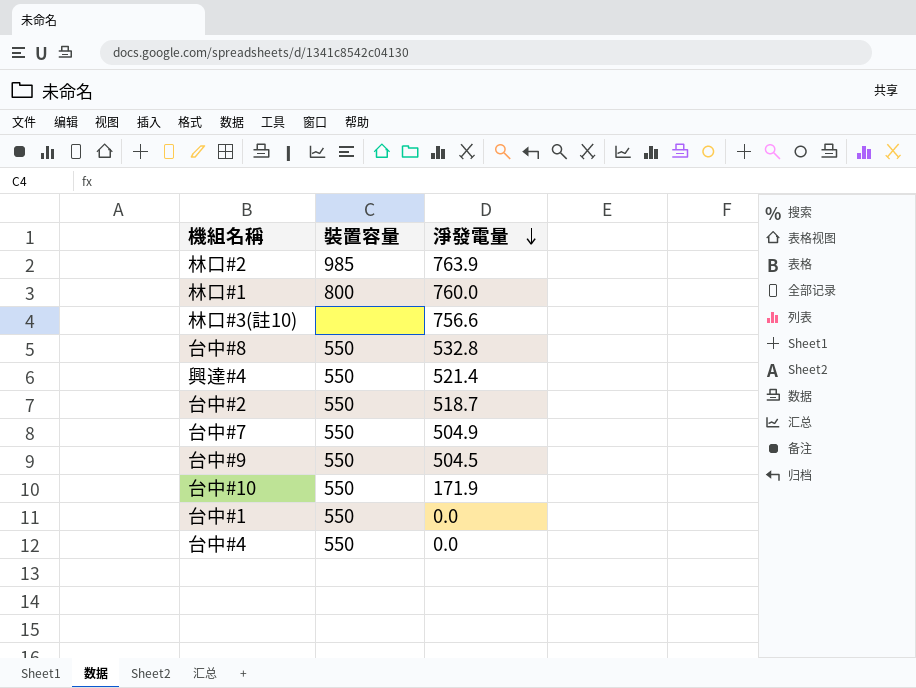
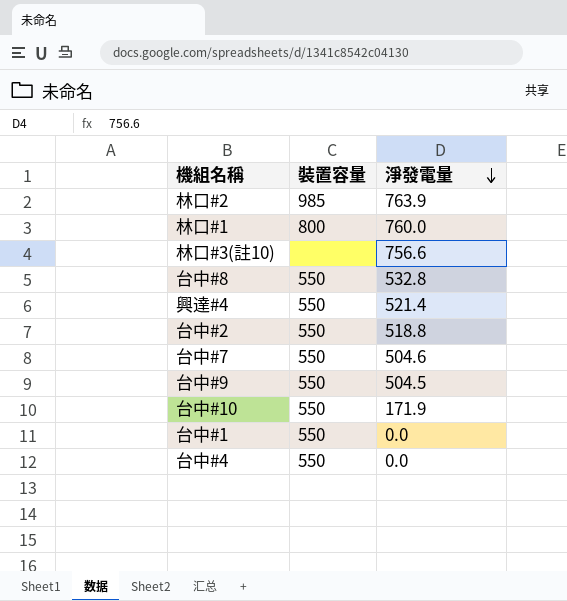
台中#2 | 淨發電量: 518.7 -> 518.8
台中#7 | 淨發電量: 504.9 -> 504.6

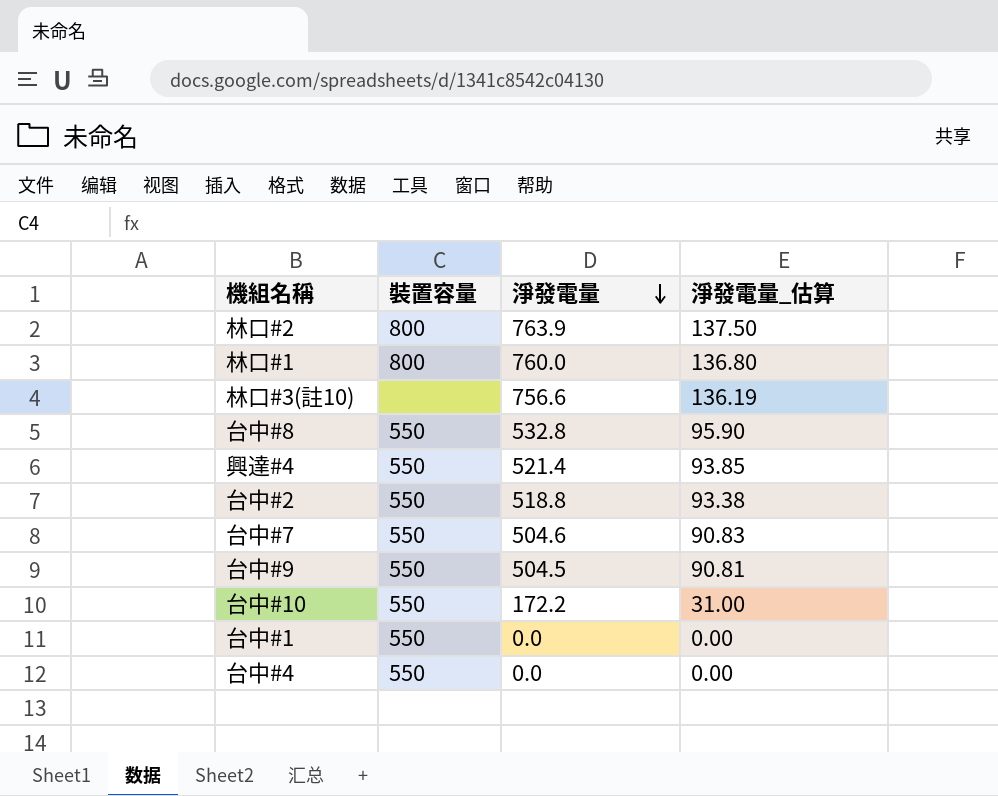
column 淨發電量_估算 | formula: none -> [淨發電量] * 0.18
林口#2 | 裝置容量: 985 -> 800
台中#10 | 淨發電量: 171.9 -> 172.2

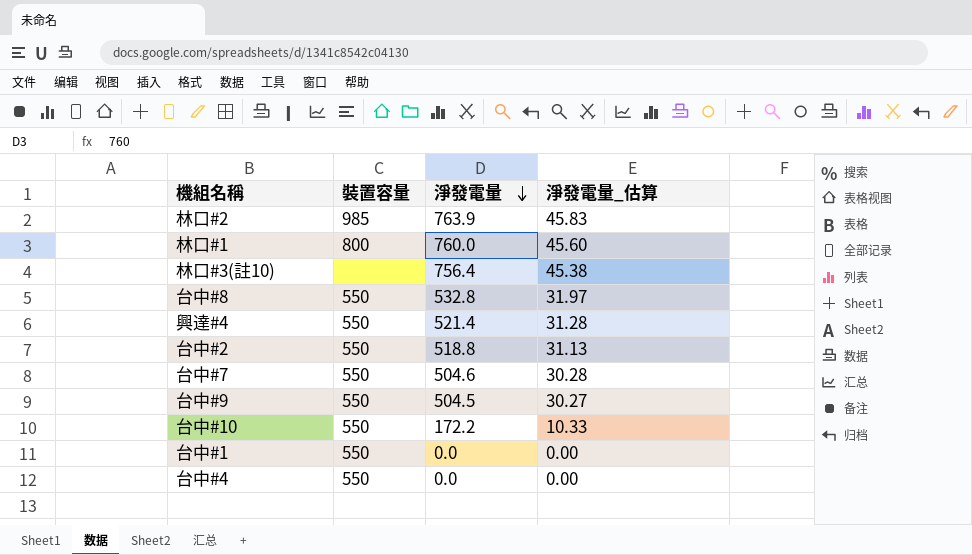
column 淨發電量_估算 | formula: [淨發電量] * 0.18 -> [淨發電量] * 0.06
林口#2 | 裝置容量: 800 -> 985
林口#3(註10) | 淨發電量: 756.6 -> 756.4

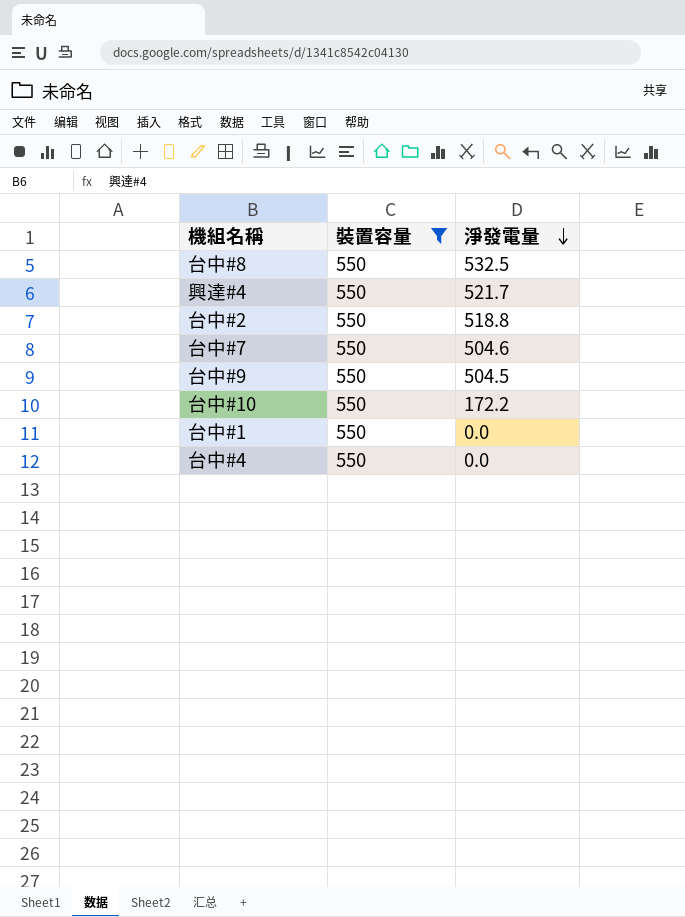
filter: none -> 裝置容量 = 550
column 淨發電量_估算 | formula: [淨發電量] * 0.06 -> none
台中#8 | 淨發電量: 532.8 -> 532.5
興達#4 | 淨發電量: 521.4 -> 521.7

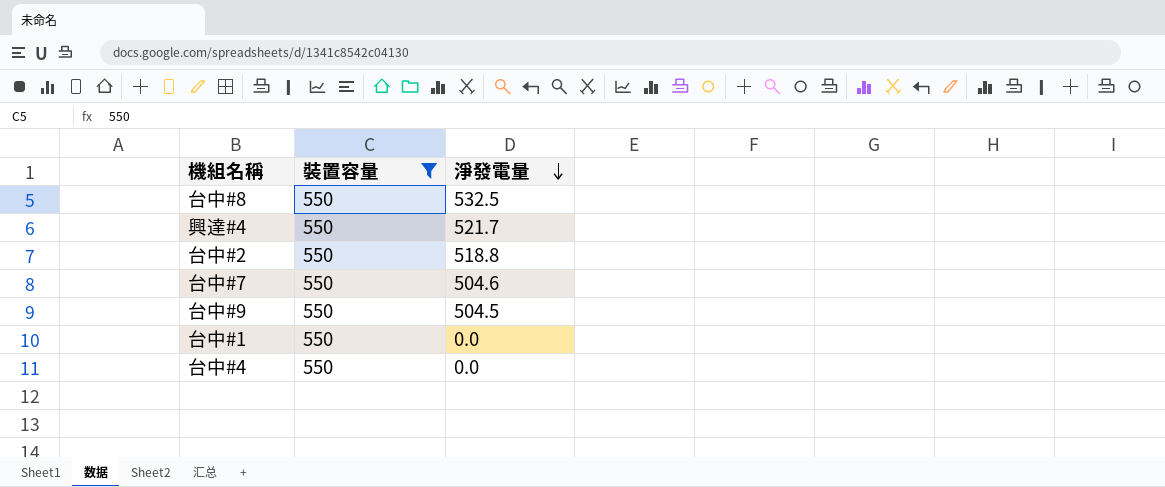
row 台中#10: 550 | 172.2 -> none

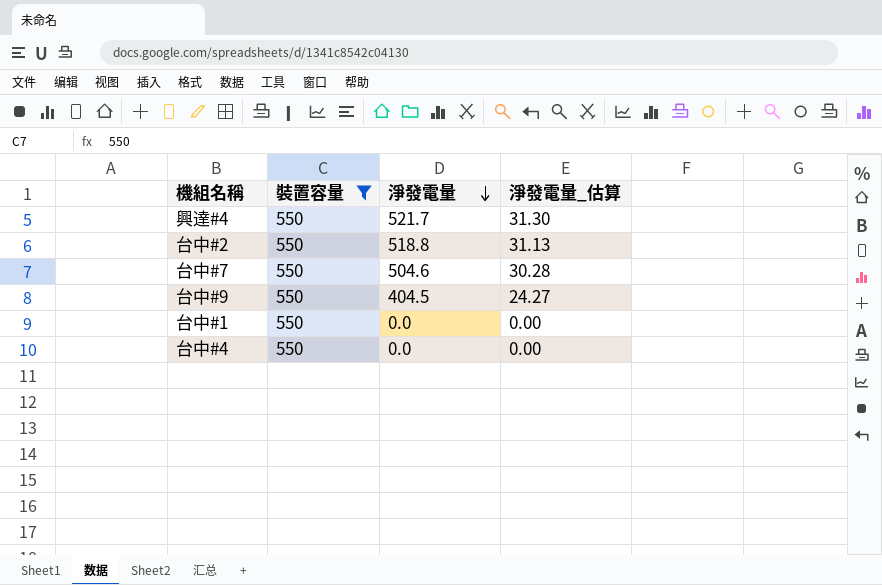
column 淨發電量_估算 | formula: none -> [淨發電量] * 0.06
row 台中#8: 550 | 532.5 -> none
台中#9 | 淨發電量: 504.5 -> 404.5

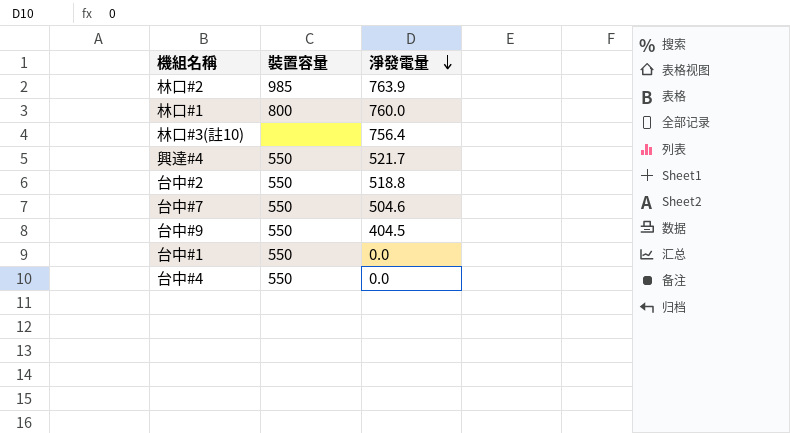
filter: 裝置容量 = 550 -> none
column 淨發電量_估算 | formula: [淨發電量] * 0.06 -> none

